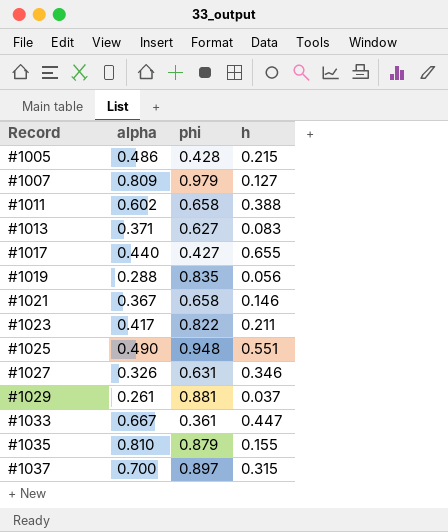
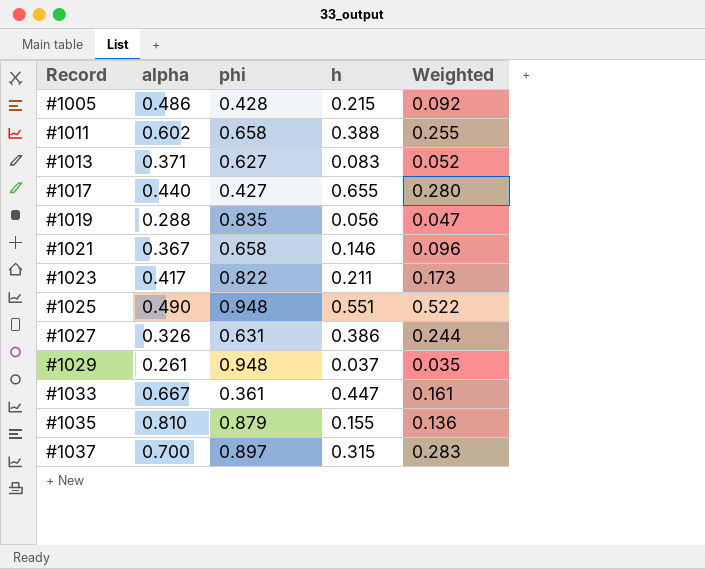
column Weighted | formula: none -> [phi] * [h]
row #1007: 0.809 | 0.979 | 0.127 -> none
#1027 | h: 0.346 -> 0.386
#1029 | phi: 0.881 -> 0.948

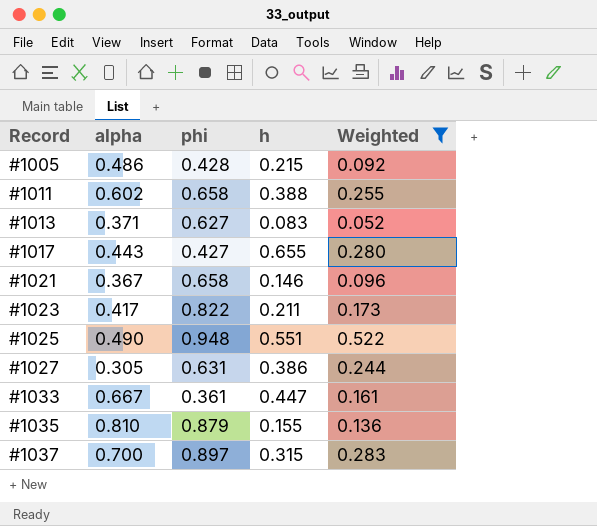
filter: none -> Weighted >= 0.052
#1017 | alpha: 0.440 -> 0.443
#1027 | alpha: 0.326 -> 0.305

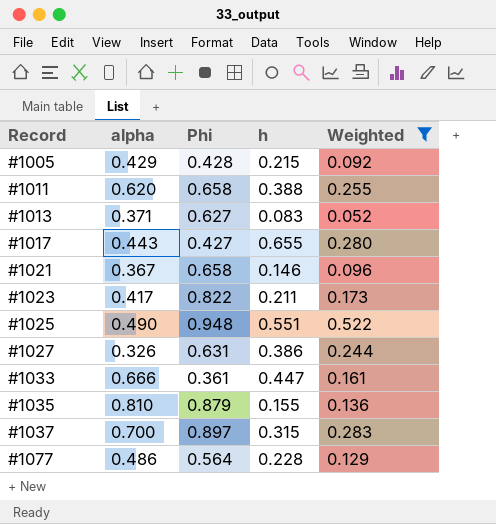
column name: phi -> Phi
#1005 | alpha: 0.486 -> 0.429
#1011 | alpha: 0.602 -> 0.620
#1027 | alpha: 0.305 -> 0.326
#1033 | alpha: 0.667 -> 0.666
row #1077: none -> 0.486 | 0.564 | 0.228 | 0.129

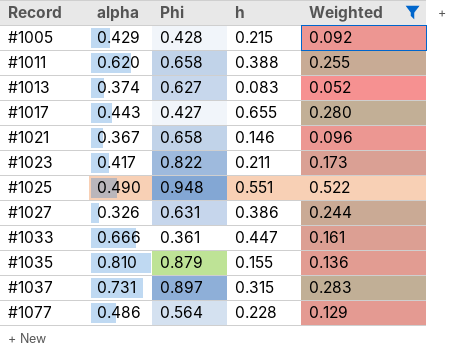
#1013 | alpha: 0.371 -> 0.374
#1037 | alpha: 0.700 -> 0.731

